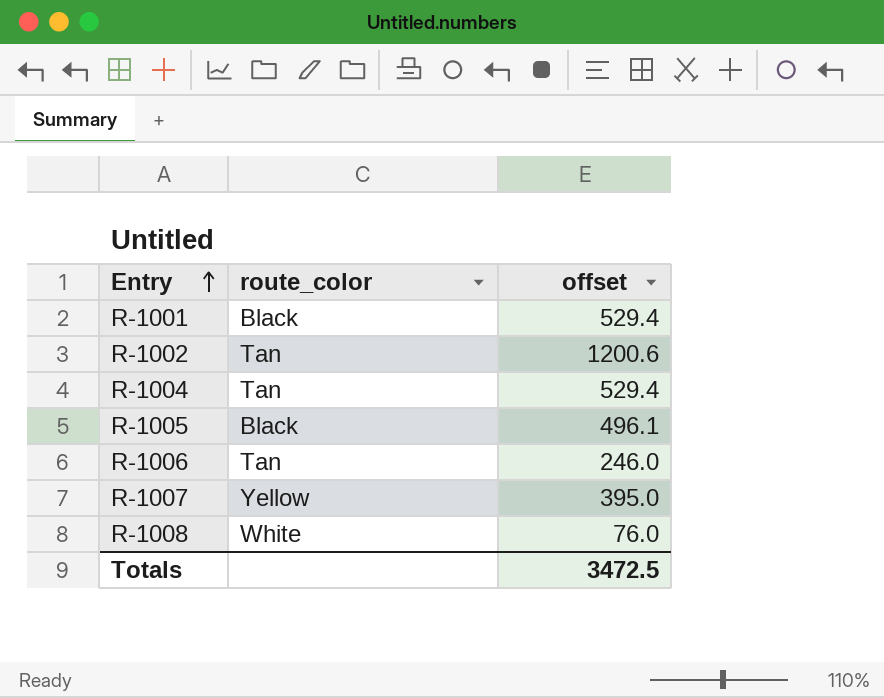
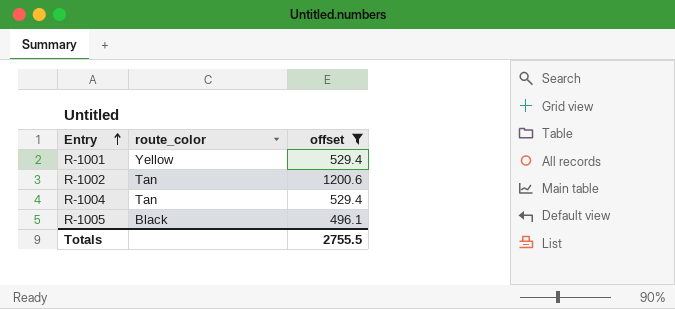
filter: none -> offset >= 496.1
R-1001 | route_color: Black -> Yellow
Totals | offset: 3472.5 -> 2755.5

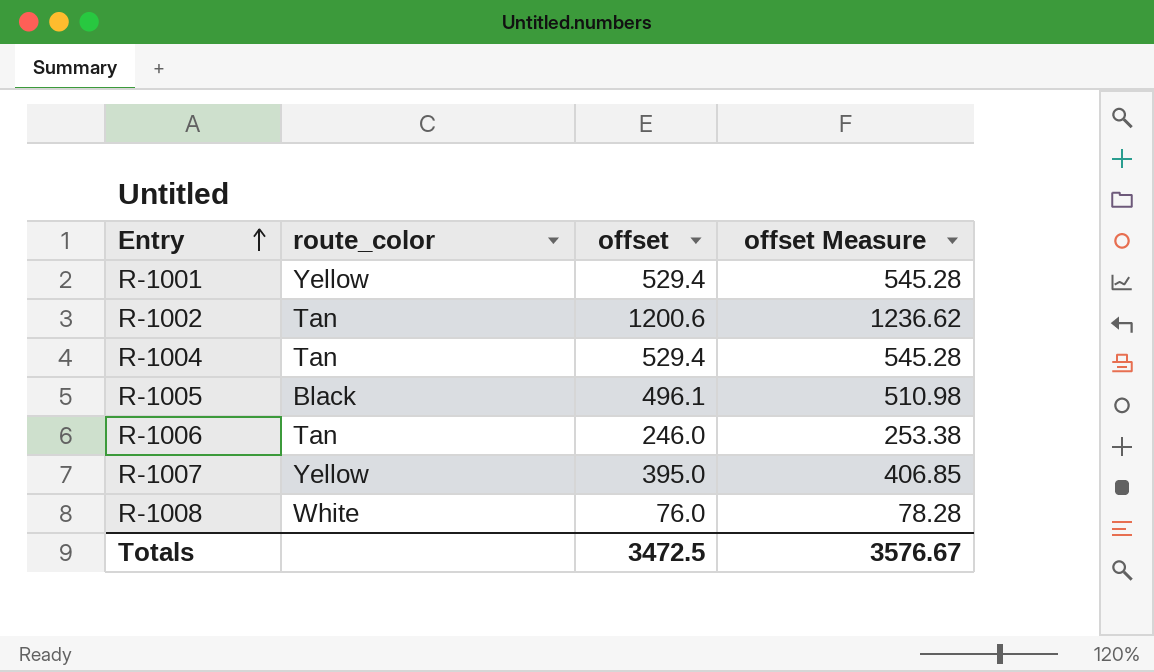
filter: offset >= 496.1 -> none
column offset Measure | formula: none -> [offset] * 1.03
Totals | offset: 2755.5 -> 3472.5

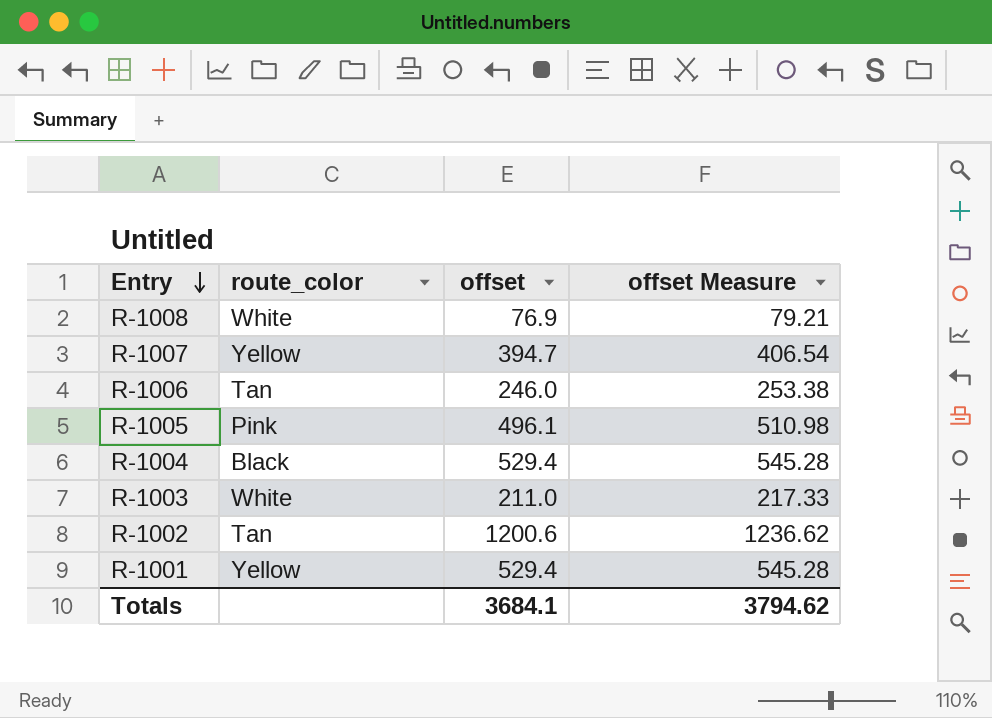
row order: Entry ascending -> Entry descending
R-1008 | offset: 76.0 -> 76.9
R-1008 | offset Measure: 78.28 -> 79.21
R-1007 | offset: 395.0 -> 394.7
R-1007 | offset Measure: 406.85 -> 406.54
R-1005 | route_color: Black -> Pink
R-1004 | route_color: Tan -> Black
row R-1003: none -> White | 211.0 | 217.33
Totals | offset: 3472.5 -> 3684.1
Totals | offset Measure: 3576.67 -> 3794.62

